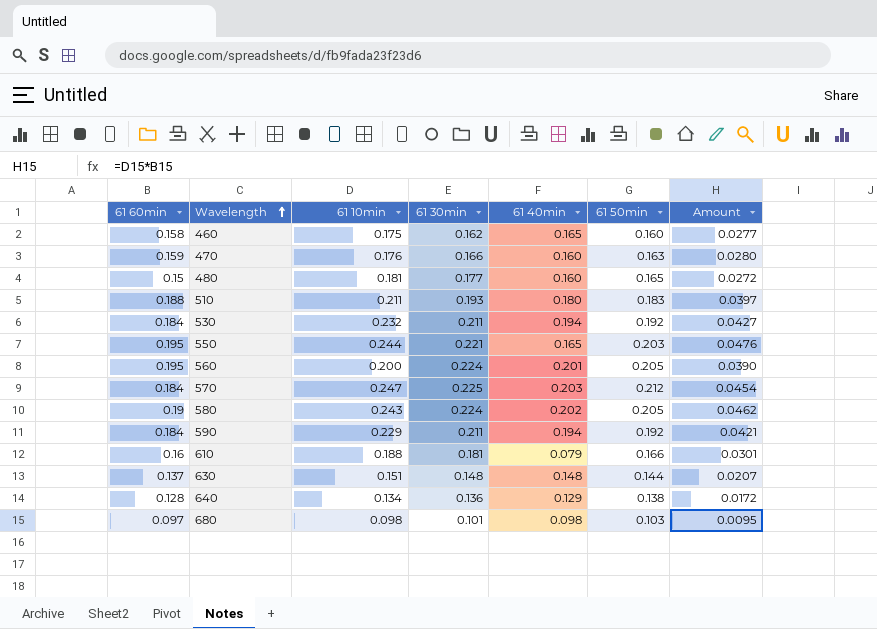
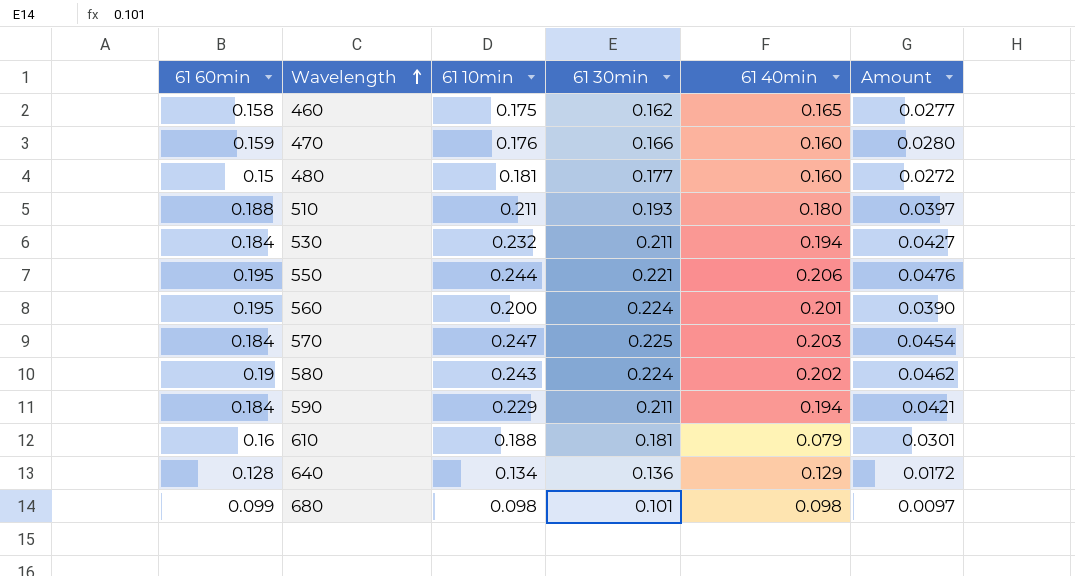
column 61 50min | position: 6 -> none
row 630: 0.137 | 0.151 | 0.148 | 0.148 | 0.144 | 0.0207 -> none
550 | 61 40min: 0.165 -> 0.206
680 | 61 60min: 0.097 -> 0.099
680 | Amount: 0.0095 -> 0.0097

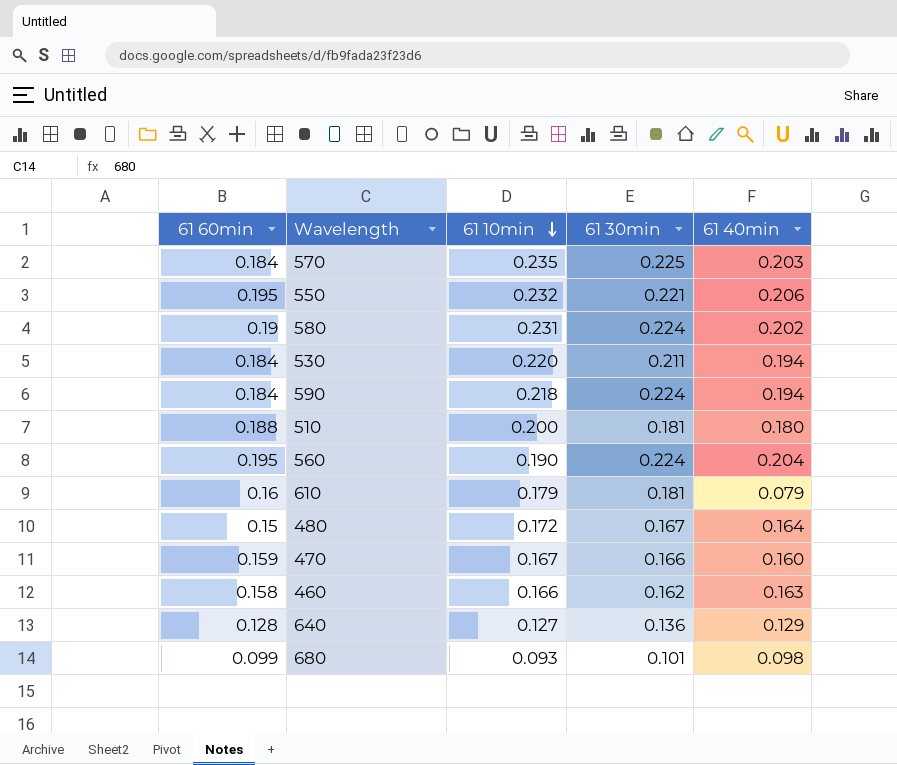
row order: Wavelength ascending -> 61 10min descending
column Amount | formula: [61 60min] * [61 10min] -> none
570 | 61 10min: 0.247 -> 0.235
550 | 61 10min: 0.244 -> 0.232
580 | 61 10min: 0.243 -> 0.231
530 | 61 10min: 0.232 -> 0.220
590 | 61 10min: 0.229 -> 0.218
590 | 61 30min: 0.211 -> 0.224
510 | 61 10min: 0.211 -> 0.200
510 | 61 30min: 0.193 -> 0.181
560 | 61 10min: 0.200 -> 0.190
560 | 61 40min: 0.201 -> 0.204
610 | 61 10min: 0.188 -> 0.179
480 | 61 10min: 0.181 -> 0.172
480 | 61 30min: 0.177 -> 0.167
480 | 61 40min: 0.160 -> 0.164
470 | 61 10min: 0.176 -> 0.167
460 | 61 10min: 0.175 -> 0.166
460 | 61 40min: 0.165 -> 0.163
640 | 61 10min: 0.134 -> 0.127
680 | 61 10min: 0.098 -> 0.093

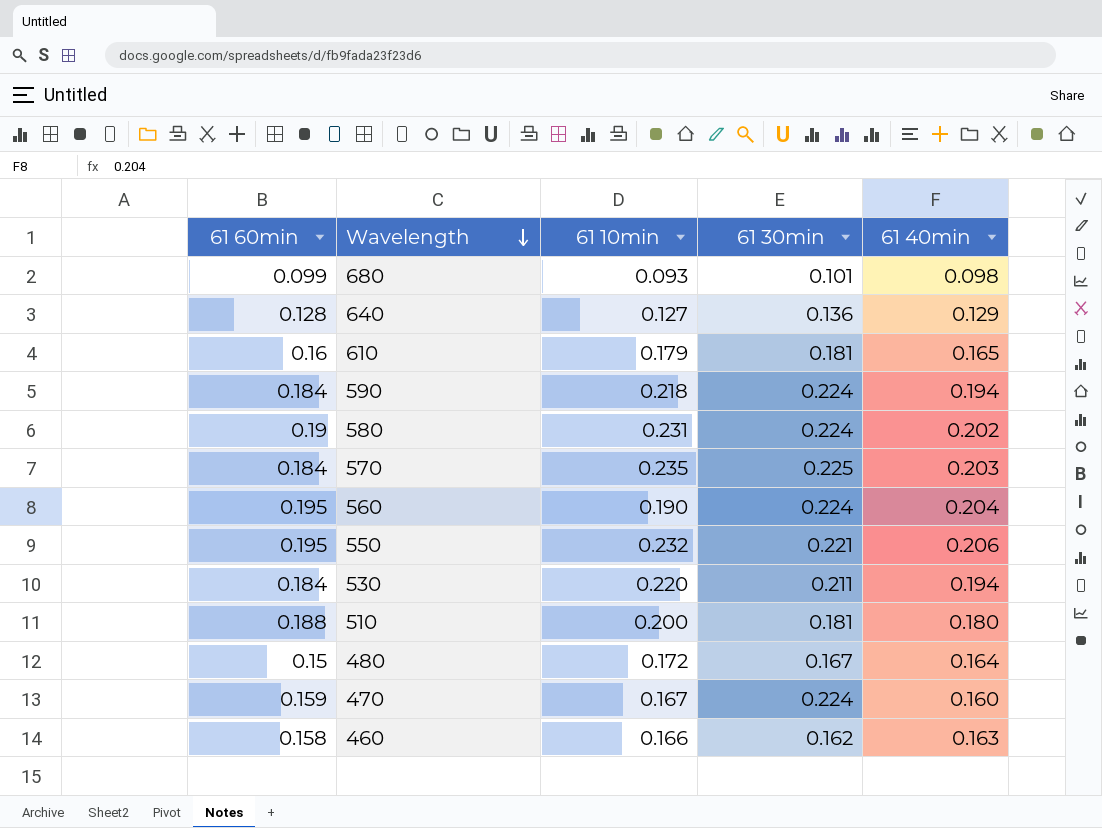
row order: 61 10min descending -> Wavelength descending
610 | 61 40min: 0.079 -> 0.165
470 | 61 30min: 0.166 -> 0.224

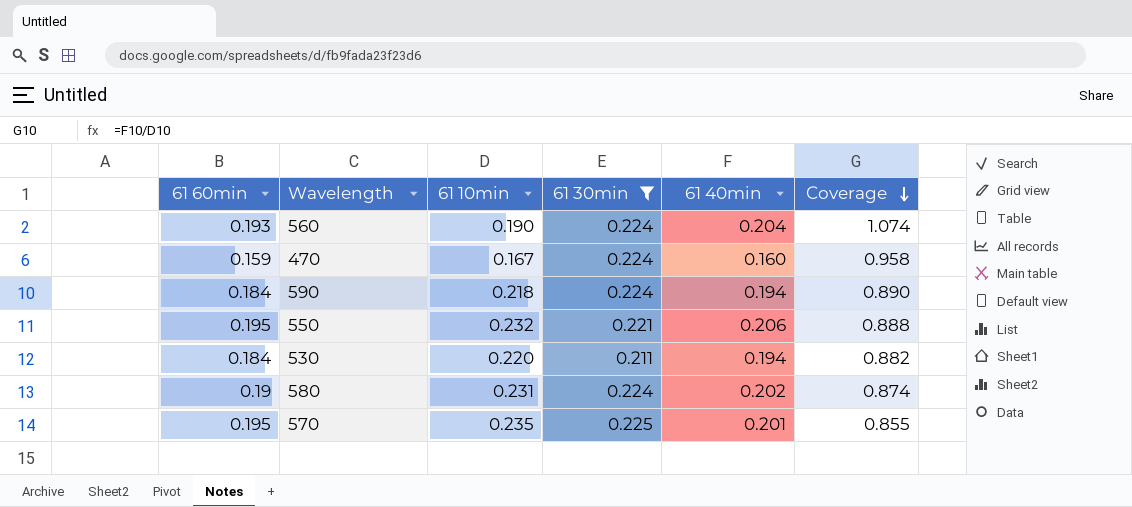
filter: none -> 61 30min >= 0.211
row order: Wavelength descending -> Coverage descending
column Coverage | formula: none -> [61 40min] / [61 10min]
560 | 61 60min: 0.195 -> 0.193
570 | 61 60min: 0.184 -> 0.195
570 | 61 40min: 0.203 -> 0.201

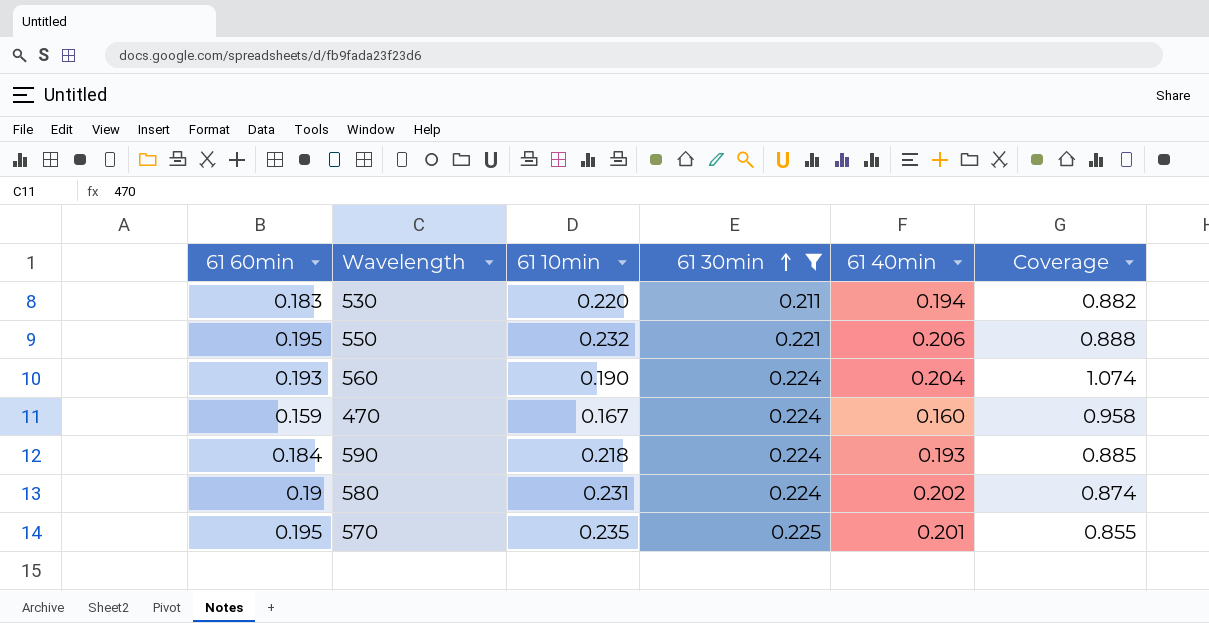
row order: Coverage descending -> 61 30min ascending
530 | 61 60min: 0.184 -> 0.183
590 | 61 40min: 0.194 -> 0.193
590 | Coverage: 0.890 -> 0.885

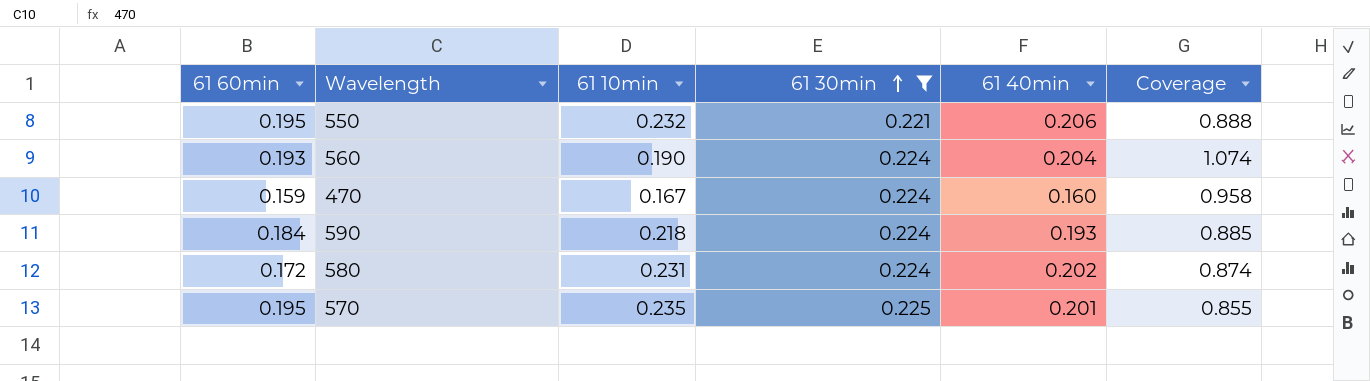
row 530: 0.183 | 0.220 | 0.211 | 0.194 | 0.882 -> none
580 | 61 60min: 0.19 -> 0.172

